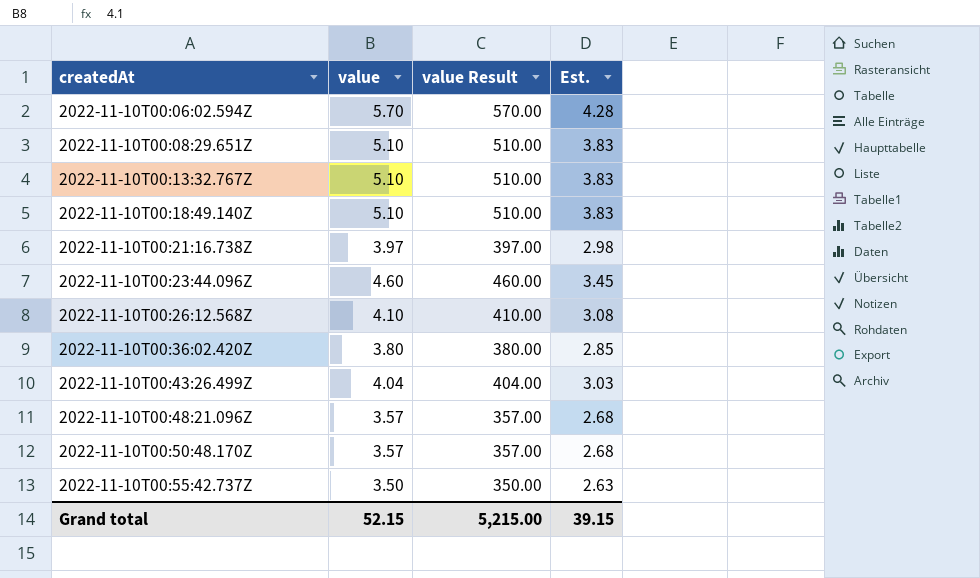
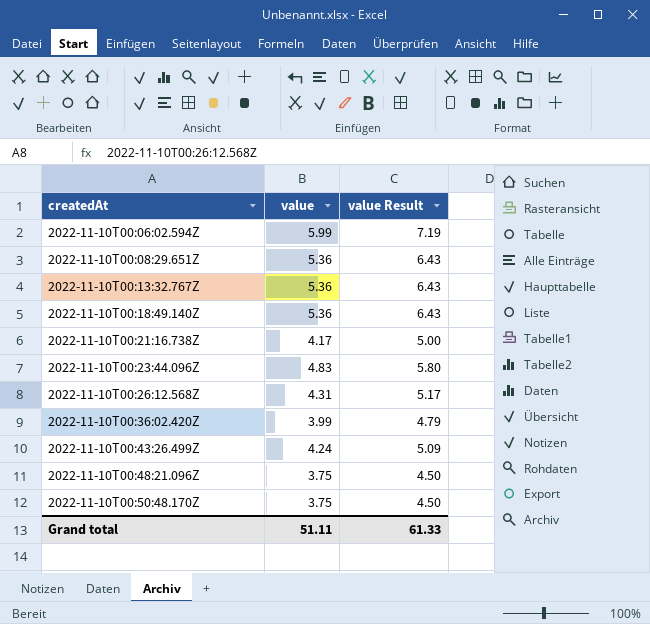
column Est. | formula: [value] * 0.75 -> none
column value Result | formula: [value] * 100 -> [value] * 1.2
row 2022-11-10T00:55:42.737Z: 3.50 | 350.00 | 2.63 -> none
2022-11-10T00:06:02.594Z | value: 5.70 -> 5.99
2022-11-10T00:08:29.651Z | value: 5.10 -> 5.36
2022-11-10T00:13:32.767Z | value: 5.10 -> 5.36
2022-11-10T00:18:49.140Z | value: 5.10 -> 5.36
2022-11-10T00:21:16.738Z | value: 3.97 -> 4.17
2022-11-10T00:23:44.096Z | value: 4.60 -> 4.83
2022-11-10T00:26:12.568Z | value: 4.10 -> 4.31
2022-11-10T00:36:02.420Z | value: 3.80 -> 3.99
2022-11-10T00:43:26.499Z | value: 4.04 -> 4.24
2022-11-10T00:48:21.096Z | value: 3.57 -> 3.75
2022-11-10T00:50:48.170Z | value: 3.57 -> 3.75
Grand total | value: 52.15 -> 51.11
Grand total | value Result: 5,215.00 -> 61.33

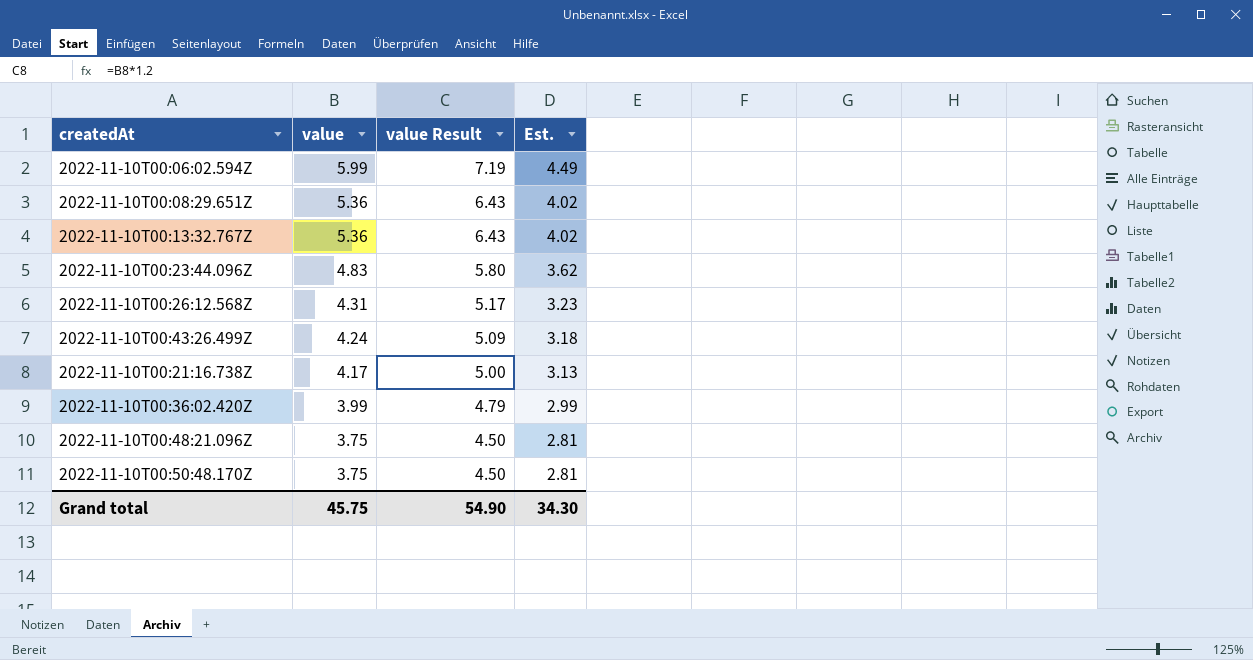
row order: createdAt ascending -> value descending
column Est. | formula: none -> [value] * 0.75
row 2022-11-10T00:18:49.140Z: 5.36 | 6.43 -> none
Grand total | value: 51.11 -> 45.75
Grand total | value Result: 61.33 -> 54.90

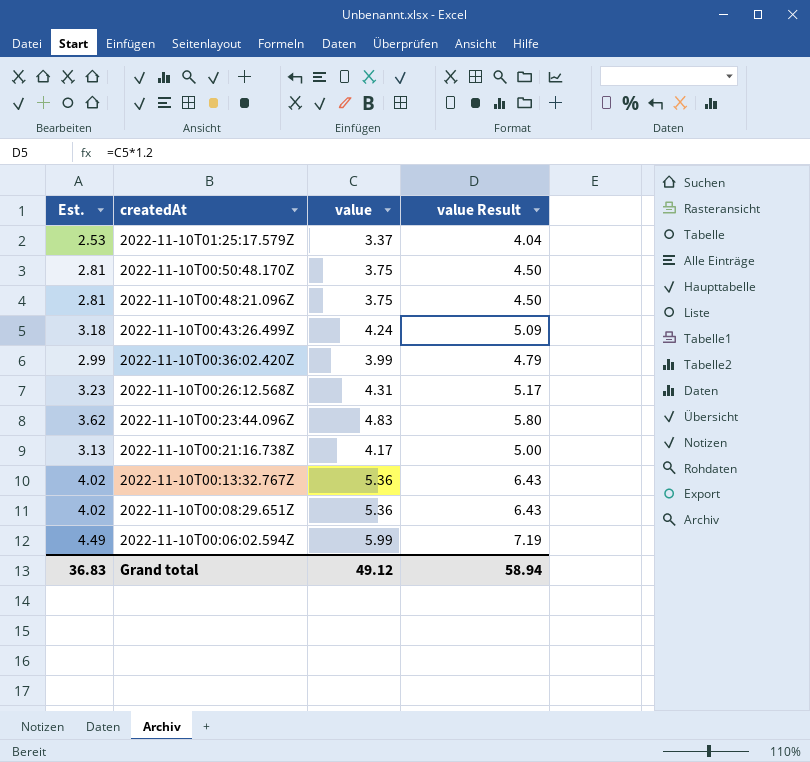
row order: value descending -> createdAt descending
column Est. | position: 4 -> 1
row 2022-11-10T01:25:17.579Z: none -> 2.53 | 3.37 | 4.04
Grand total | Est.: 34.30 -> 36.83
Grand total | value: 45.75 -> 49.12
Grand total | value Result: 54.90 -> 58.94

